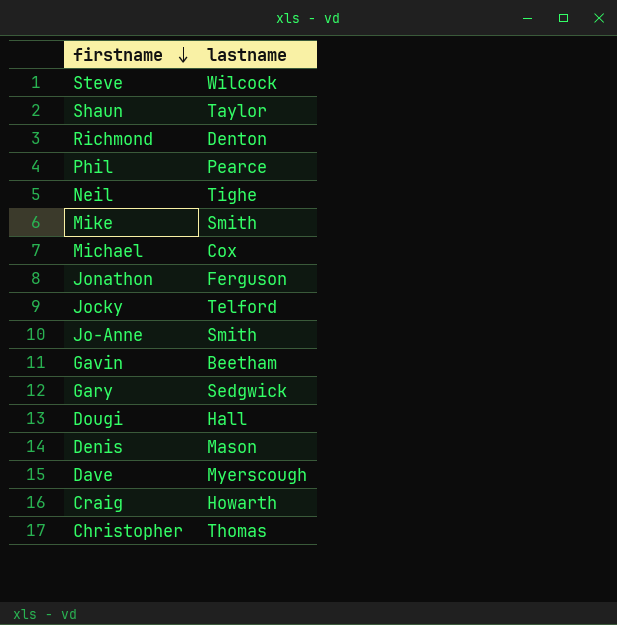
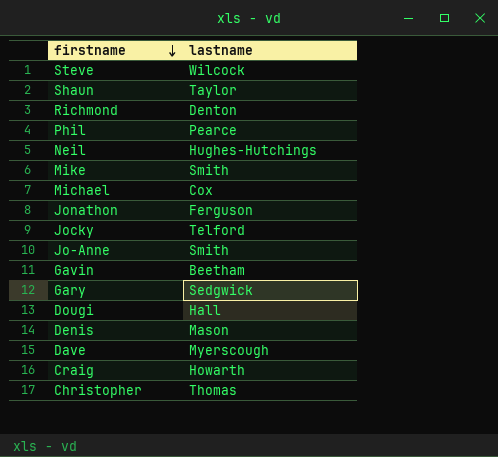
Neil | lastname: Tighe -> Hughes-Hutchings

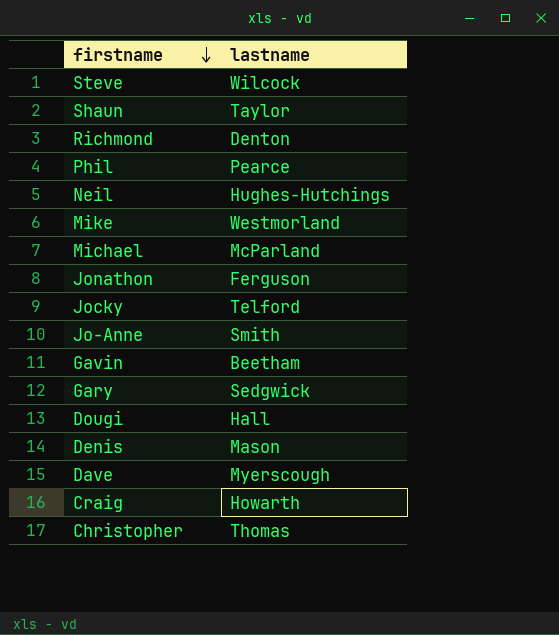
Mike | lastname: Smith -> Westmorland
Michael | lastname: Cox -> McParland

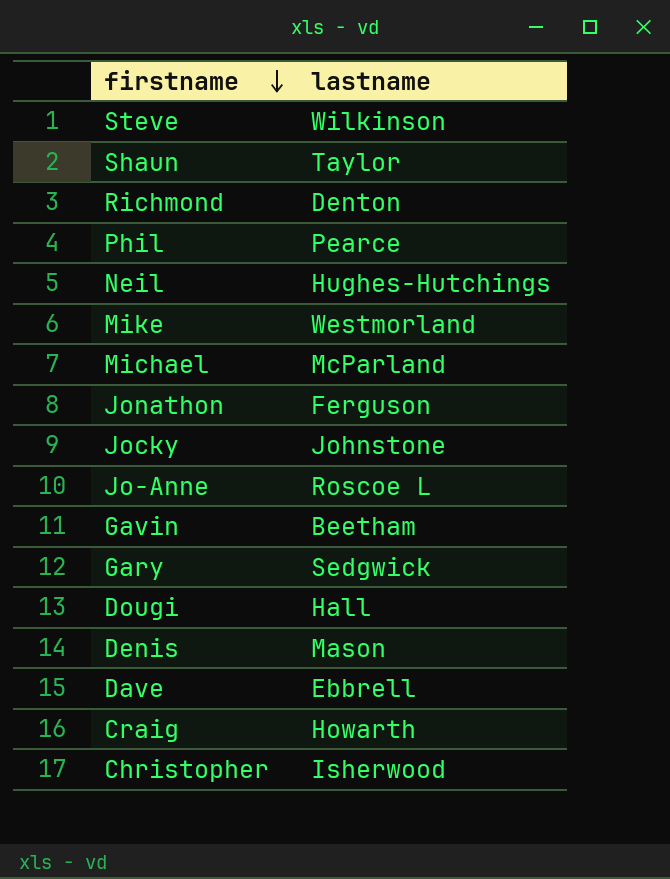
Steve | lastname: Wilcock -> Wilkinson
Jocky | lastname: Telford -> Johnstone
Jo-Anne | lastname: Smith -> Roscoe L
Dave | lastname: Myerscough -> Ebbrell
Christopher | lastname: Thomas -> Isherwood

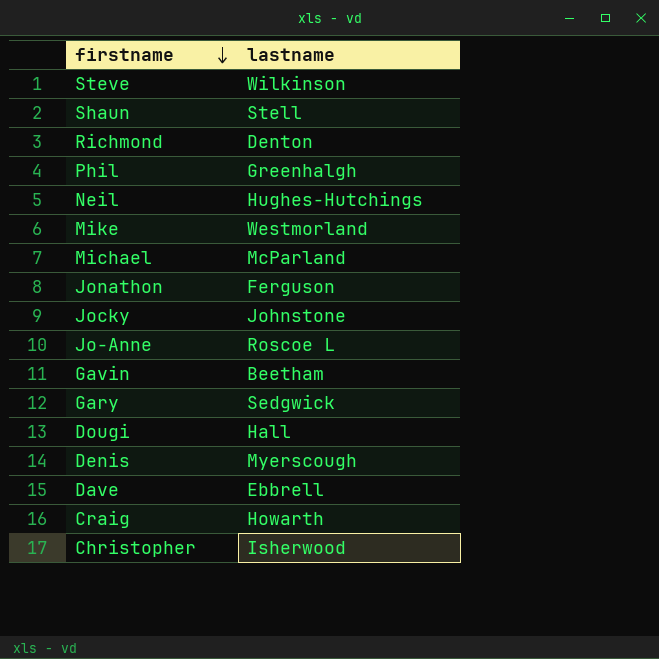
Shaun | lastname: Taylor -> Stell
Phil | lastname: Pearce -> Greenhalgh
Denis | lastname: Mason -> Myerscough

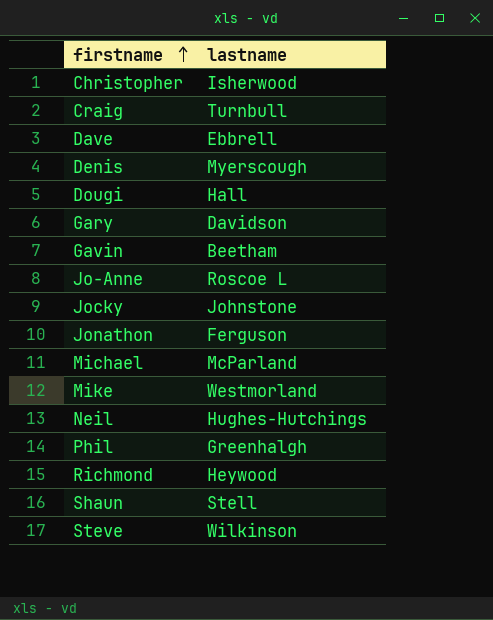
row order: firstname descending -> firstname ascending
Craig | lastname: Howarth -> Turnbull
Gary | lastname: Sedgwick -> Davidson
Richmond | lastname: Denton -> Heywood

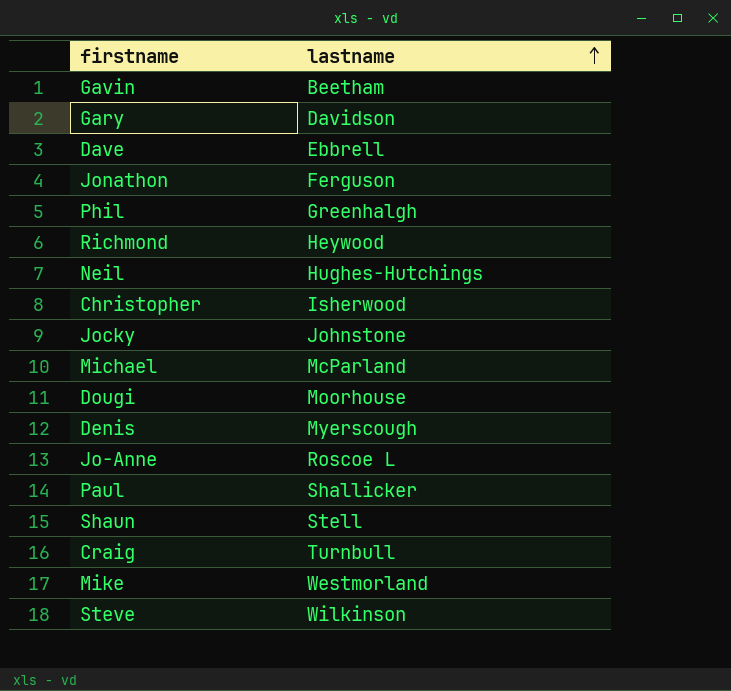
row order: firstname ascending -> lastname ascending
Dougi | lastname: Hall -> Moorhouse
row Paul: none -> Shallicker

